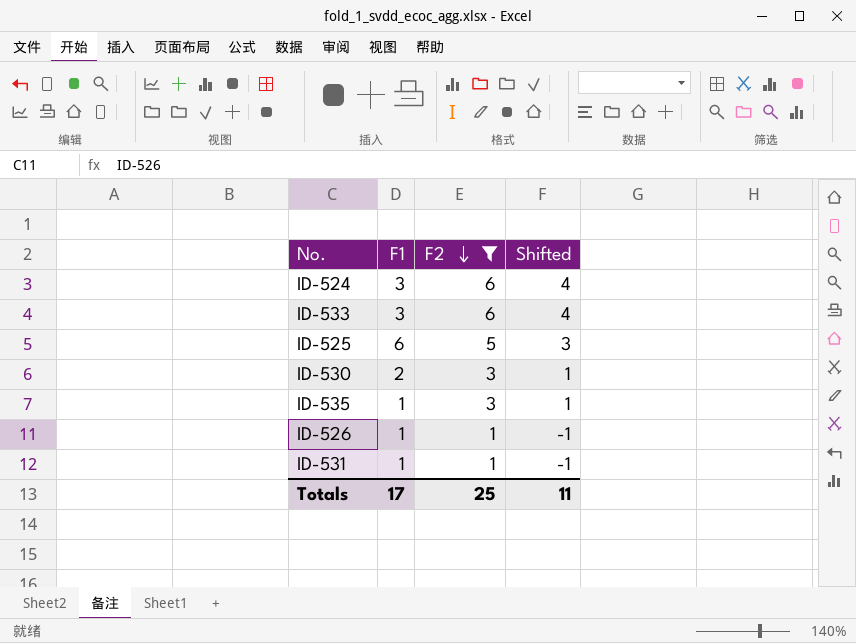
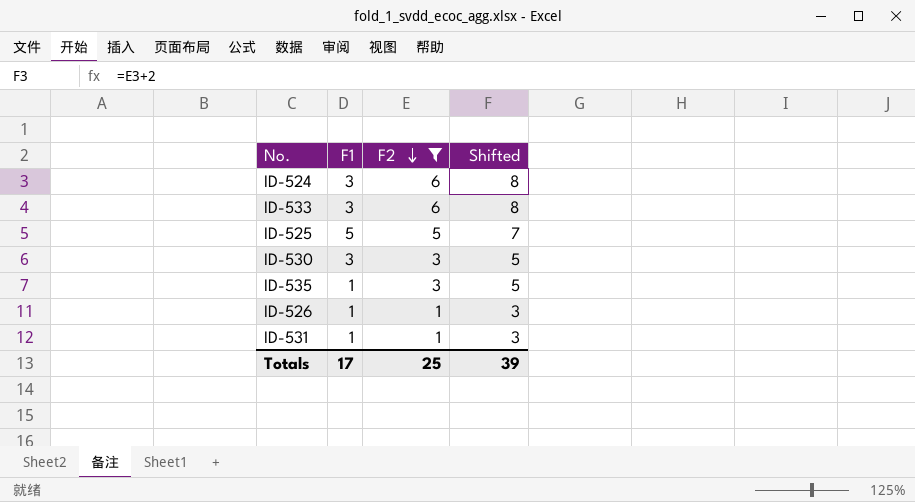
column Shifted | formula: [F2] - 2 -> [F2] + 2
ID-525 | F1: 6 -> 5
ID-530 | F1: 2 -> 3
Totals | Shifted: 11 -> 39

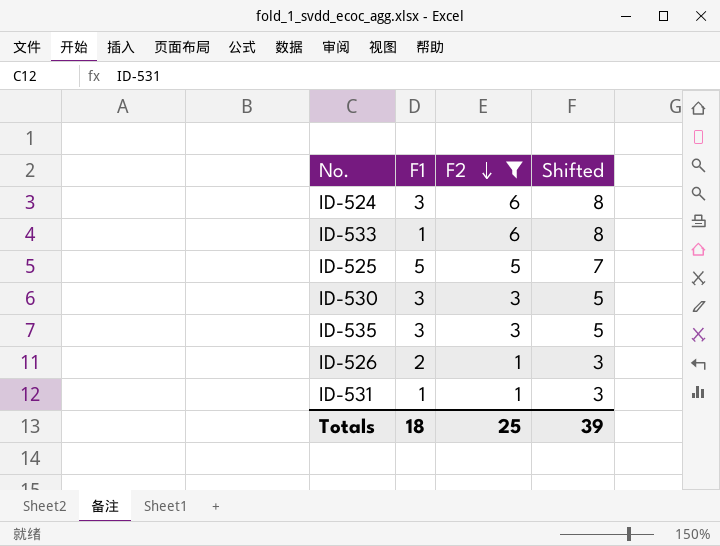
ID-533 | F1: 3 -> 1
ID-535 | F1: 1 -> 3
ID-526 | F1: 1 -> 2
Totals | F1: 17 -> 18

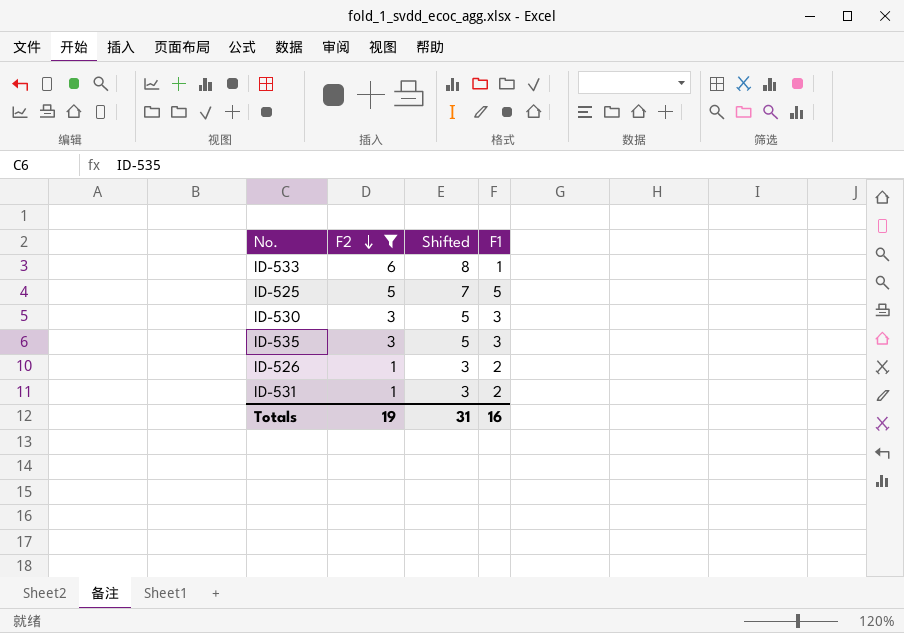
column F1 | position: 2 -> 4
row ID-524: 3 | 6 | 8 -> none
ID-531 | F1: 1 -> 2
Totals | F2: 25 -> 19
Totals | Shifted: 39 -> 31
Totals | F1: 18 -> 16

